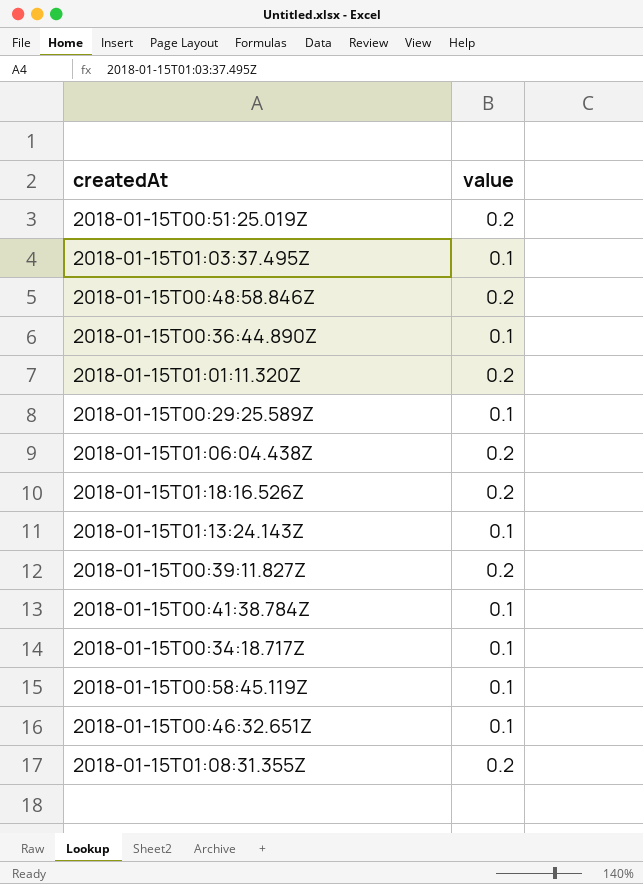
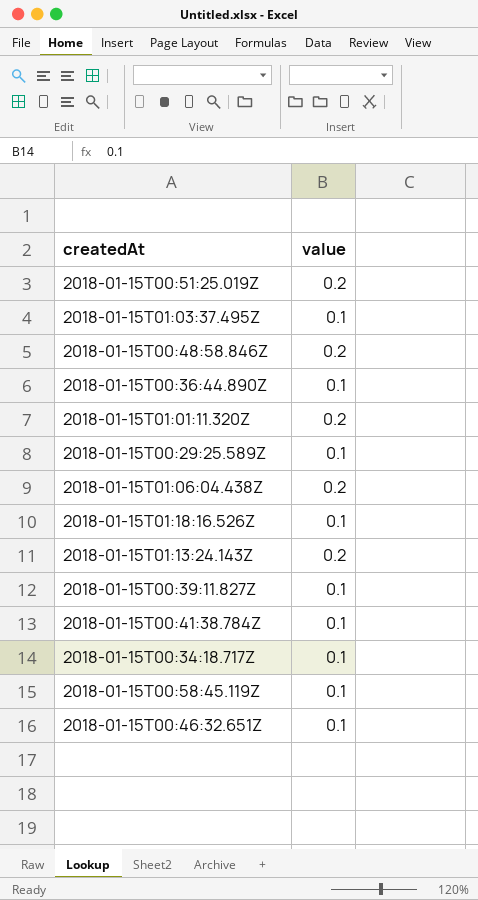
row 2018-01-15T01:08:31.355Z: 0.2 -> none
2018-01-15T01:18:16.526Z | value: 0.2 -> 0.1
2018-01-15T01:13:24.143Z | value: 0.1 -> 0.2
2018-01-15T00:39:11.827Z | value: 0.2 -> 0.1

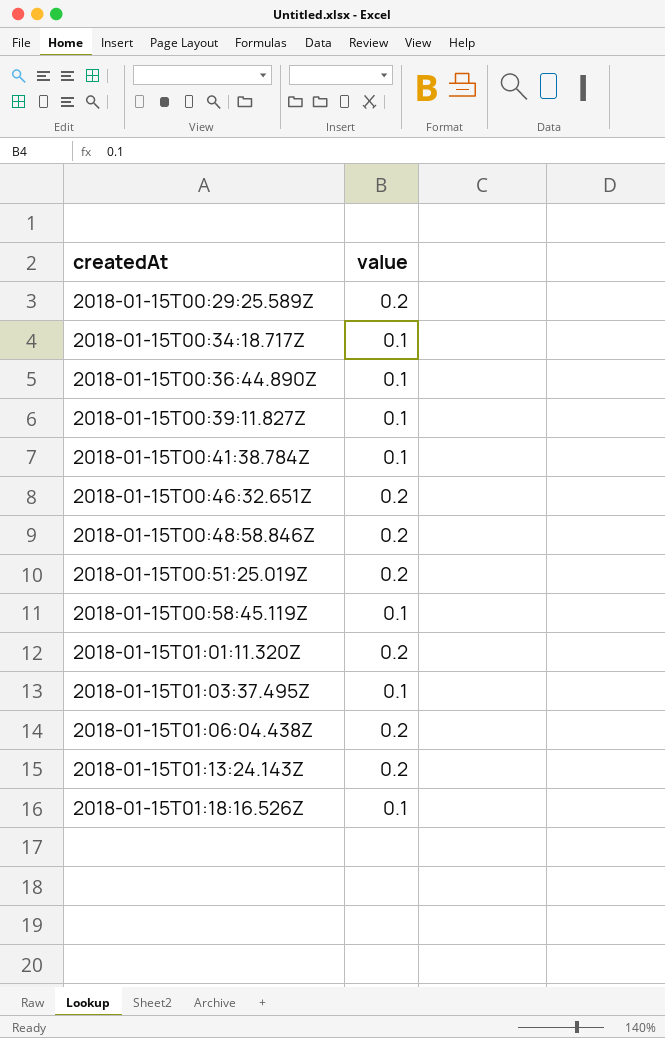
row order: none -> createdAt ascending
2018-01-15T00:29:25.589Z | value: 0.1 -> 0.2
2018-01-15T00:46:32.651Z | value: 0.1 -> 0.2

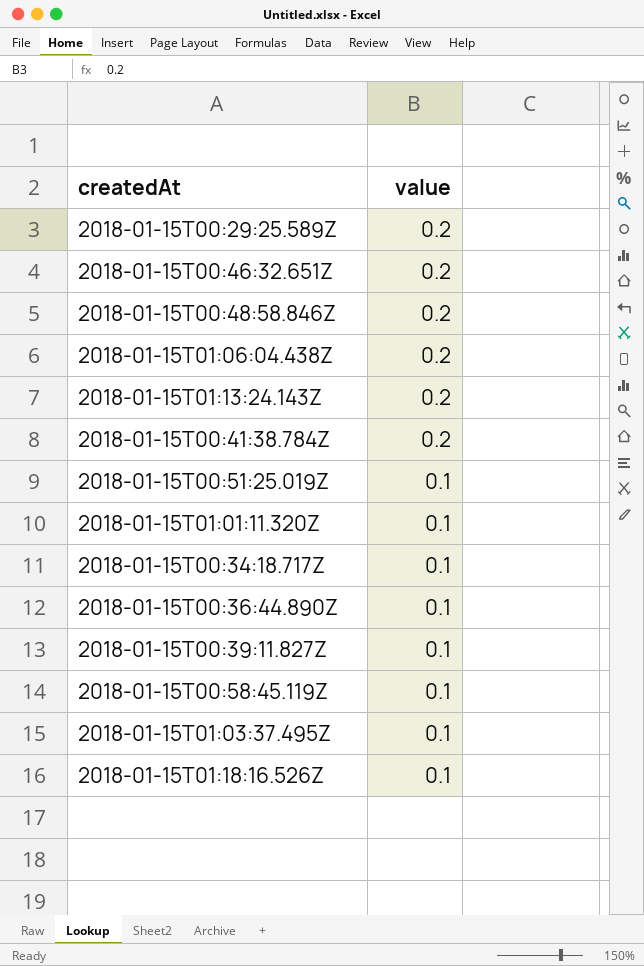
row order: createdAt ascending -> value descending
2018-01-15T00:41:38.784Z | value: 0.1 -> 0.2
2018-01-15T00:51:25.019Z | value: 0.2 -> 0.1
2018-01-15T01:01:11.320Z | value: 0.2 -> 0.1

